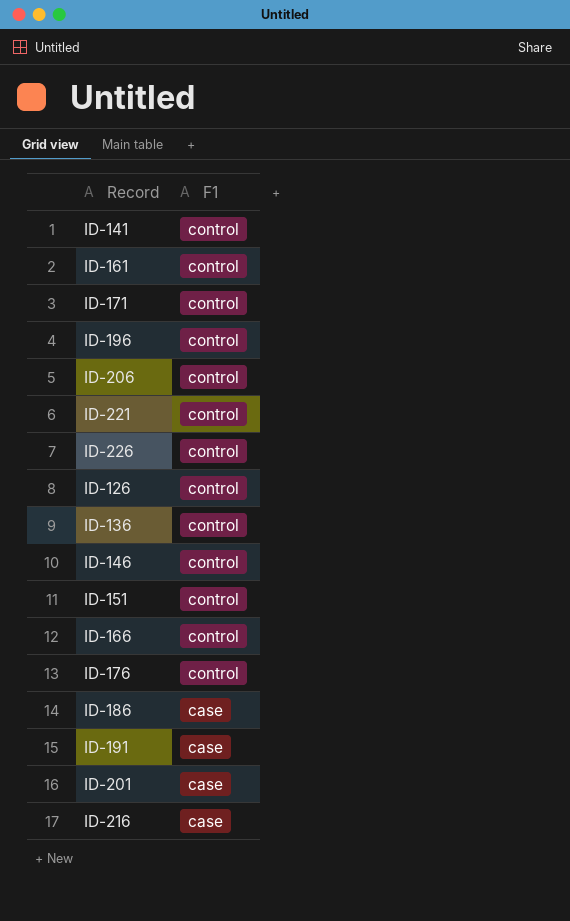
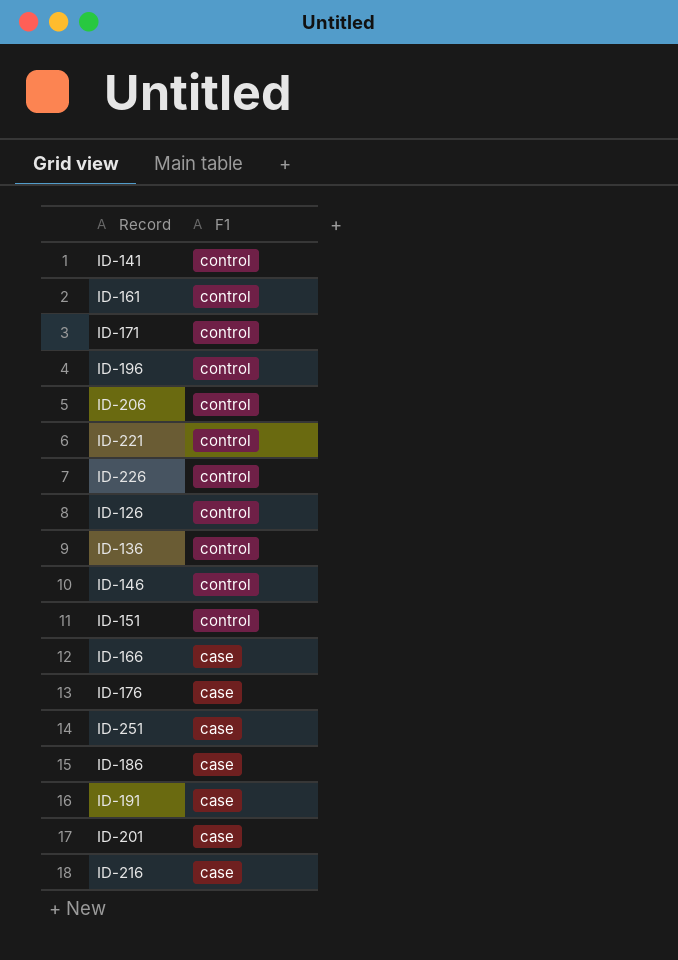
ID-166 | F1: control -> case
ID-176 | F1: control -> case
row ID-251: none -> case

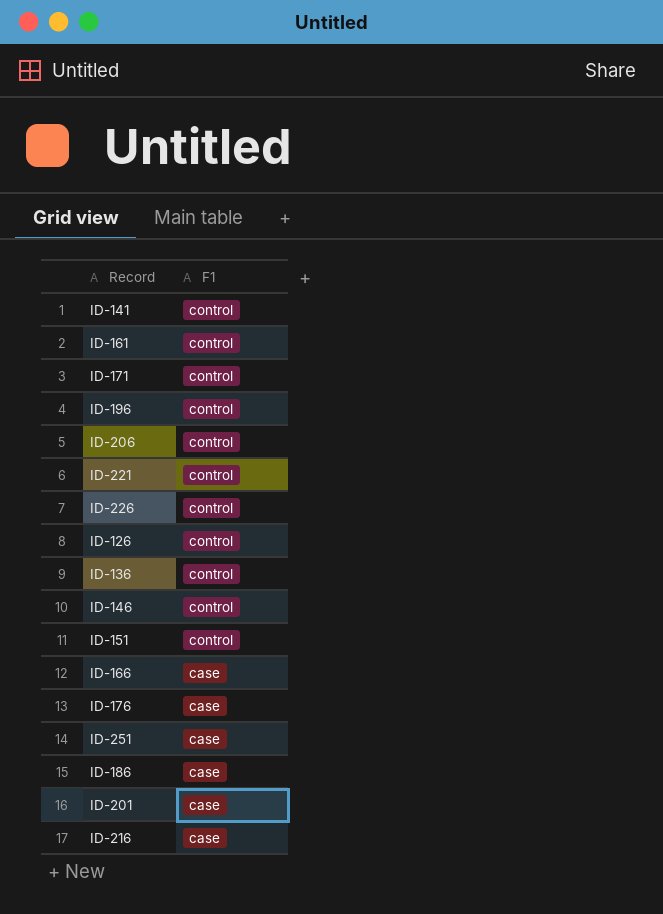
row ID-191: case -> none

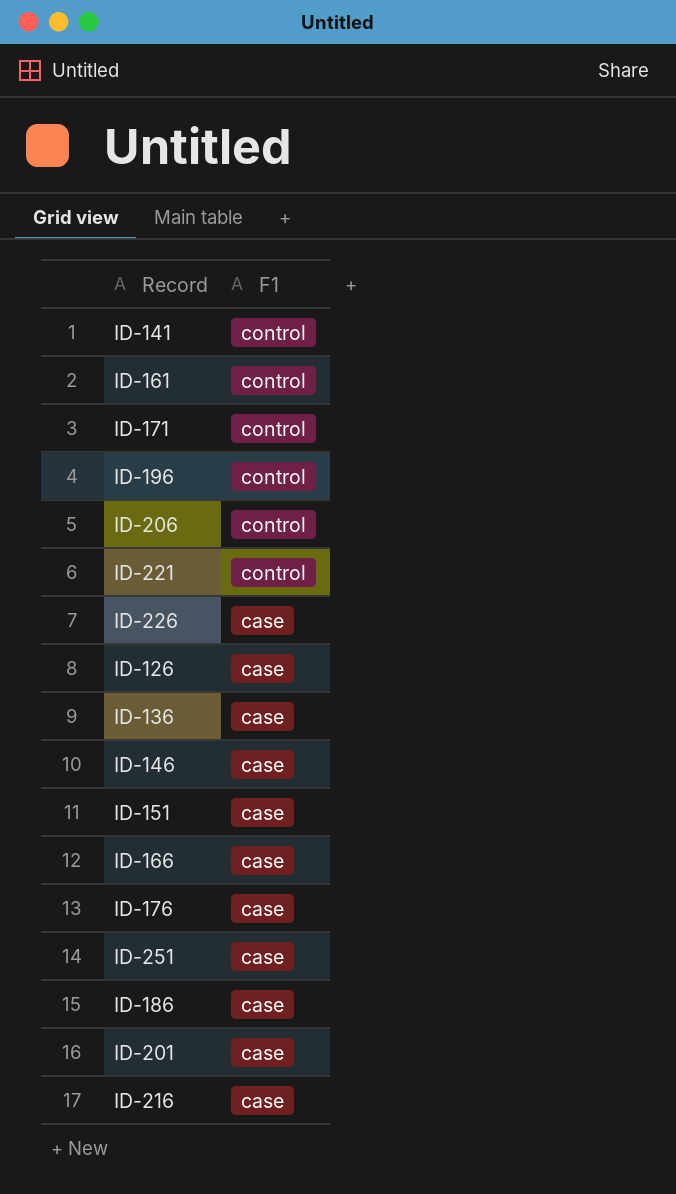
ID-226 | F1: control -> case
ID-126 | F1: control -> case
ID-136 | F1: control -> case
ID-146 | F1: control -> case
ID-151 | F1: control -> case

